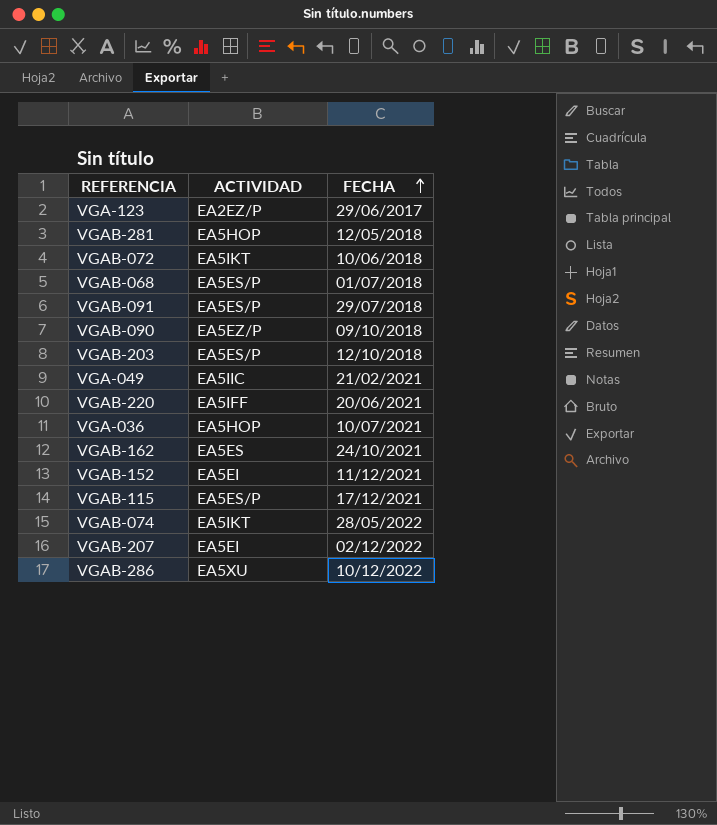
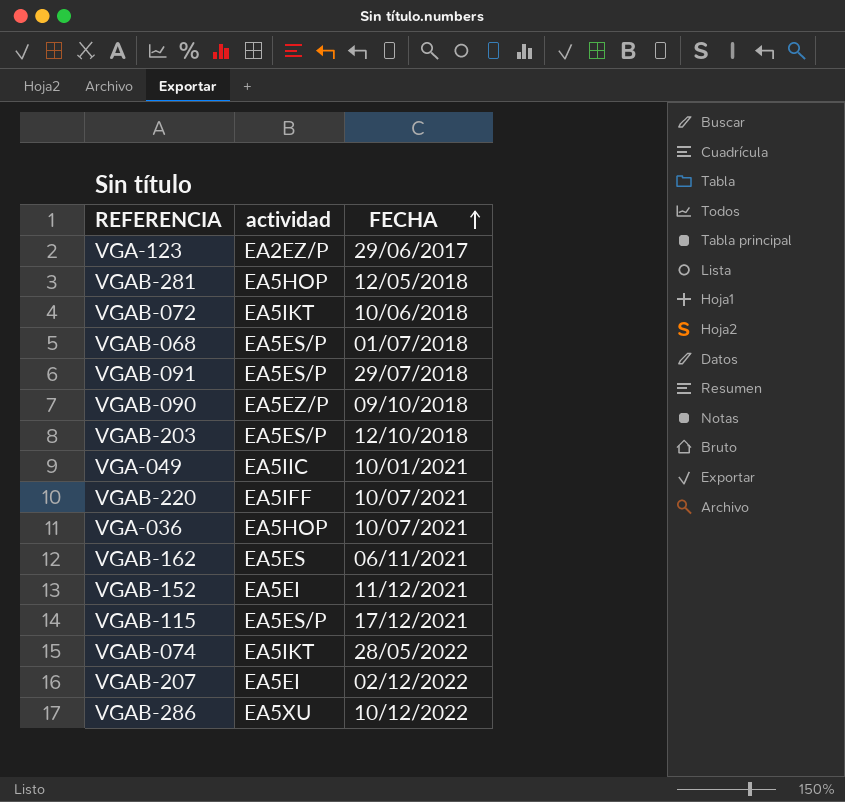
column name: ACTIVIDAD -> actividad
VGA-049 | FECHA: 21/02/2021 -> 10/01/2021
VGAB-220 | FECHA: 20/06/2021 -> 10/07/2021
VGAB-162 | FECHA: 24/10/2021 -> 06/11/2021

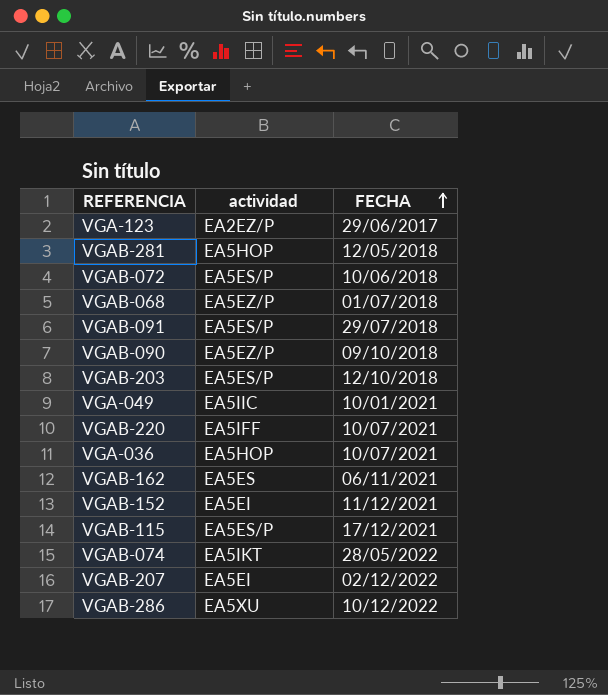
VGAB-072 | actividad: EA5IKT -> EA5ES/P
VGAB-068 | actividad: EA5ES/P -> EA5EZ/P

